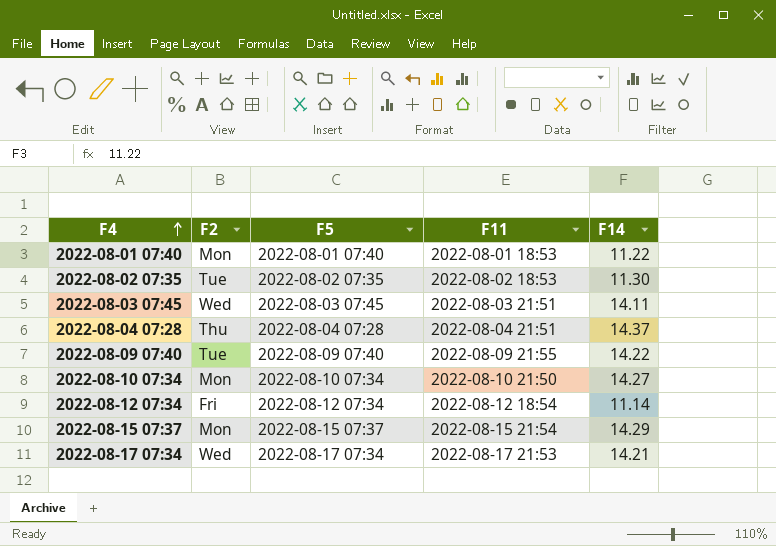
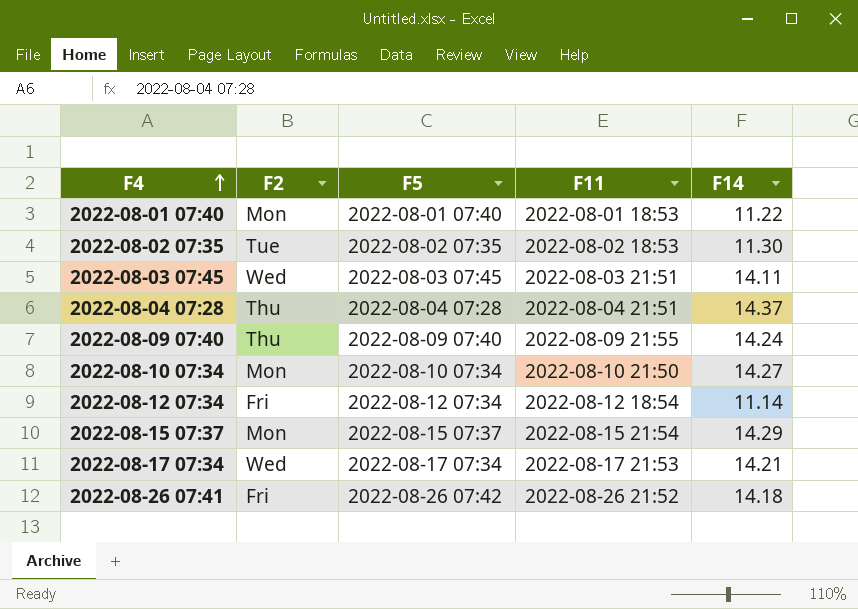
2022-08-09 07:40 | F2: Tue -> Thu
2022-08-09 07:40 | F14: 14.22 -> 14.24
row 2022-08-26 07:41: none -> Fri | 2022-08-26 07:42 | 2022-08-26 21:52 | 14.18

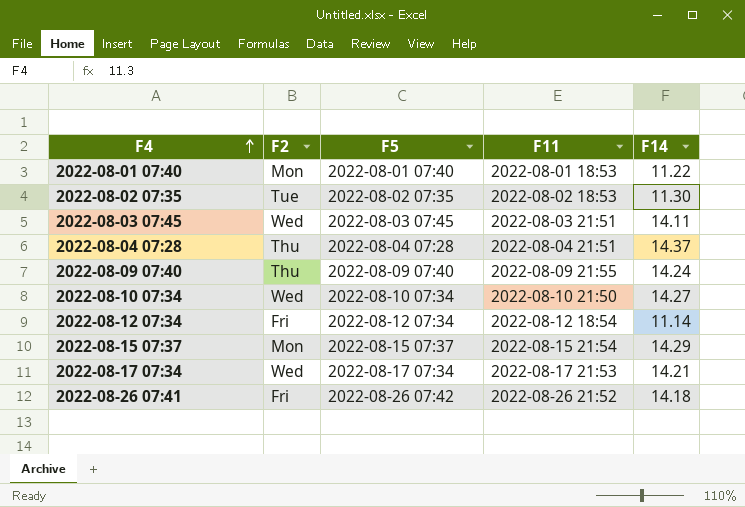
2022-08-10 07:34 | F2: Mon -> Wed

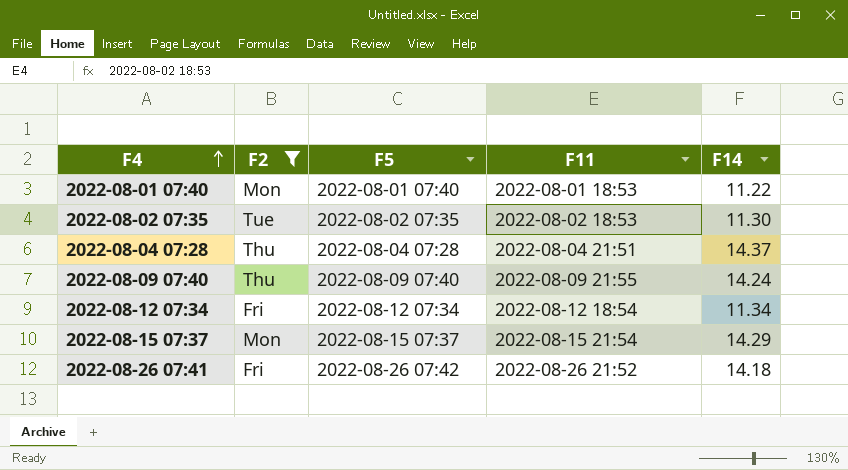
filter: none -> F2 != Wed
2022-08-12 07:34 | F14: 11.14 -> 11.34

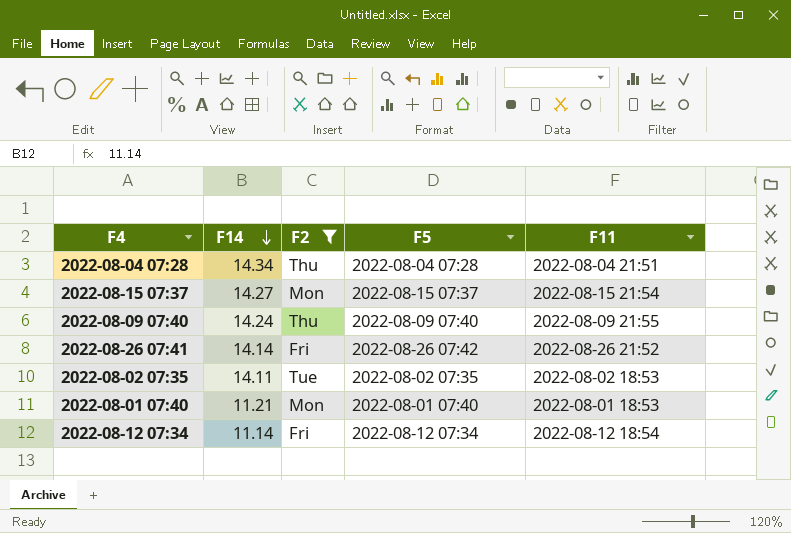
row order: F4 ascending -> F14 descending
column F14 | position: 5 -> 2
2022-08-04 07:28 | F14: 14.37 -> 14.34
2022-08-15 07:37 | F14: 14.29 -> 14.27
2022-08-26 07:41 | F14: 14.18 -> 14.14
2022-08-02 07:35 | F14: 11.30 -> 14.11
2022-08-01 07:40 | F14: 11.22 -> 11.21
2022-08-12 07:34 | F14: 11.34 -> 11.14

